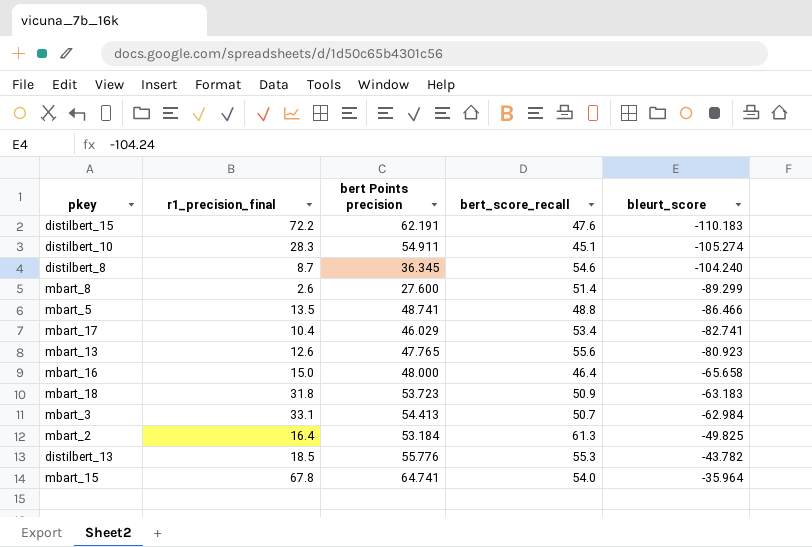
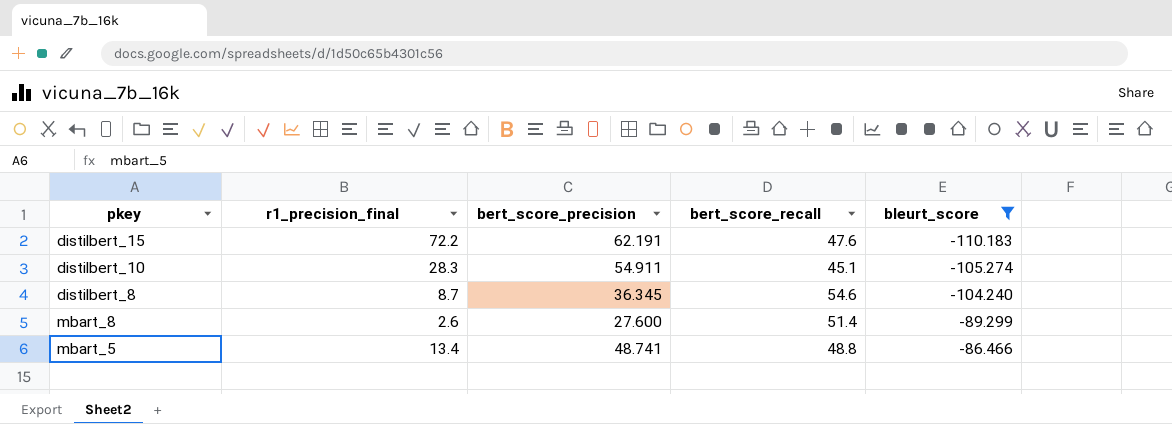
filter: none -> bleurt_score <= -86.466
column name: bert Points precision -> bert_score_precision
mbart_5 | r1_precision_final: 13.5 -> 13.4

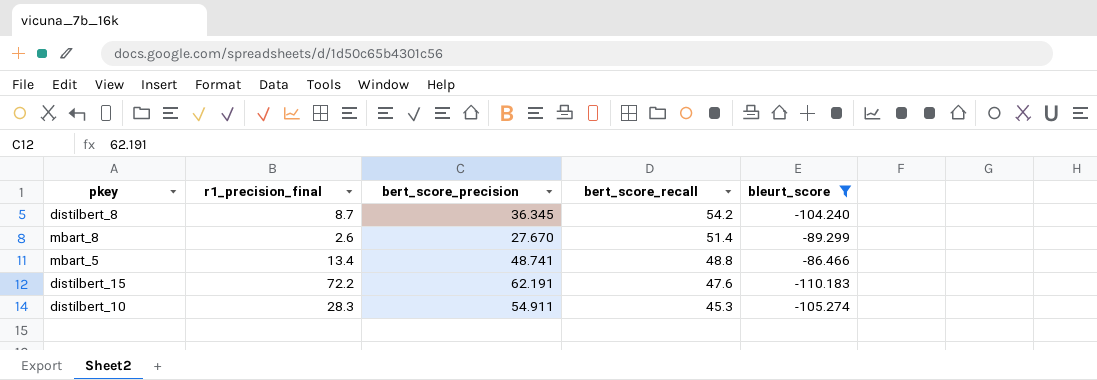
row order: bleurt_score ascending -> bert_score_recall descending
distilbert_8 | bert_score_recall: 54.6 -> 54.2
mbart_8 | bert_score_precision: 27.600 -> 27.670
distilbert_10 | bert_score_recall: 45.1 -> 45.3

